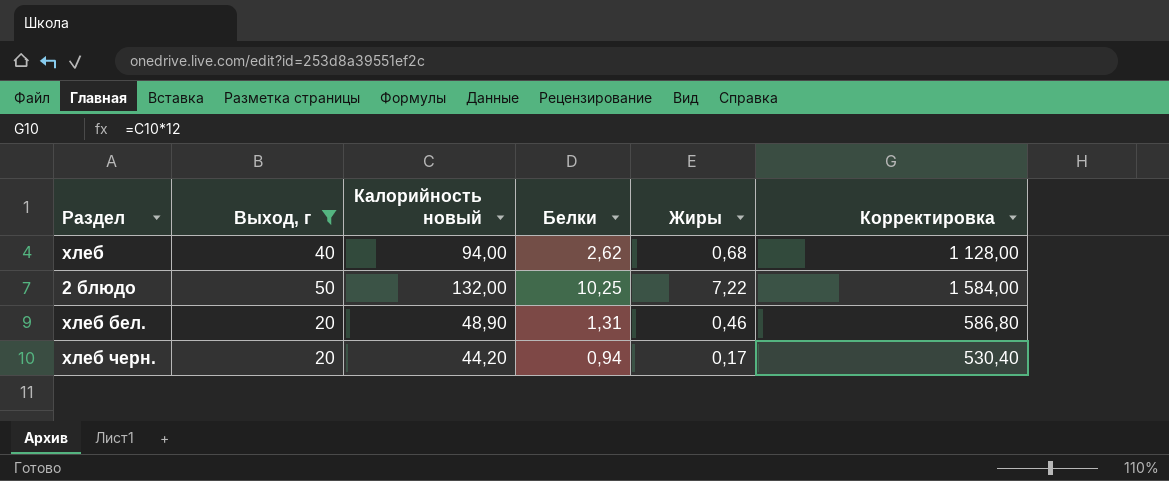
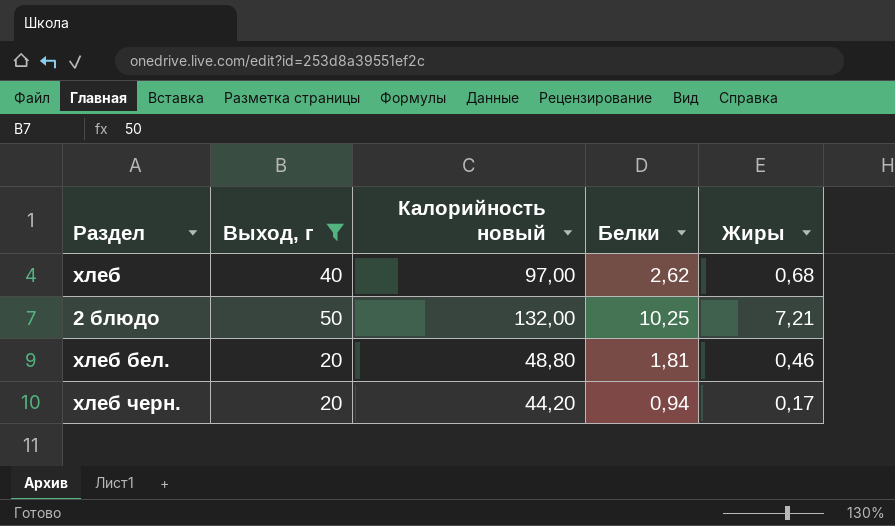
column Корректировка | formula: [Калорийность новый] * 12 -> none
хлеб | Калорийность новый: 94,00 -> 97,00
2 блюдо | Жиры: 7,22 -> 7,21
хлеб бел. | Калорийность новый: 48,90 -> 48,80
хлеб бел. | Белки: 1,31 -> 1,81

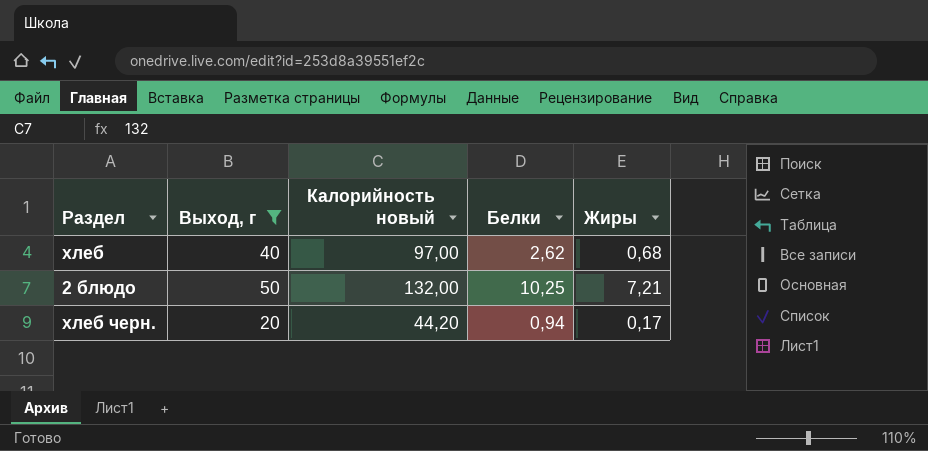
row хлеб бел.: 20 | 48,80 | 1,81 | 0,46 -> none

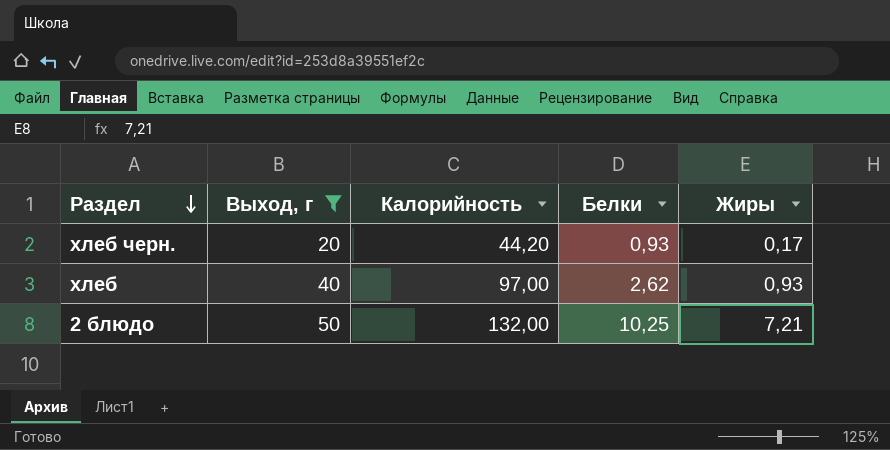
row order: none -> Раздел descending
column name: Калорийность новый -> Калорийность
хлеб черн. | Белки: 0,94 -> 0,93
хлеб | Жиры: 0,68 -> 0,93

